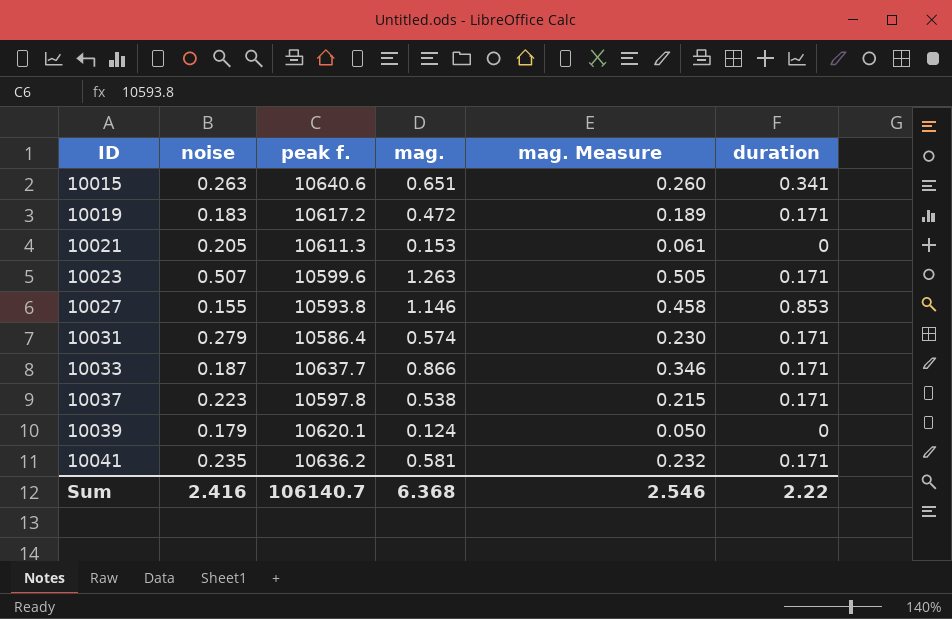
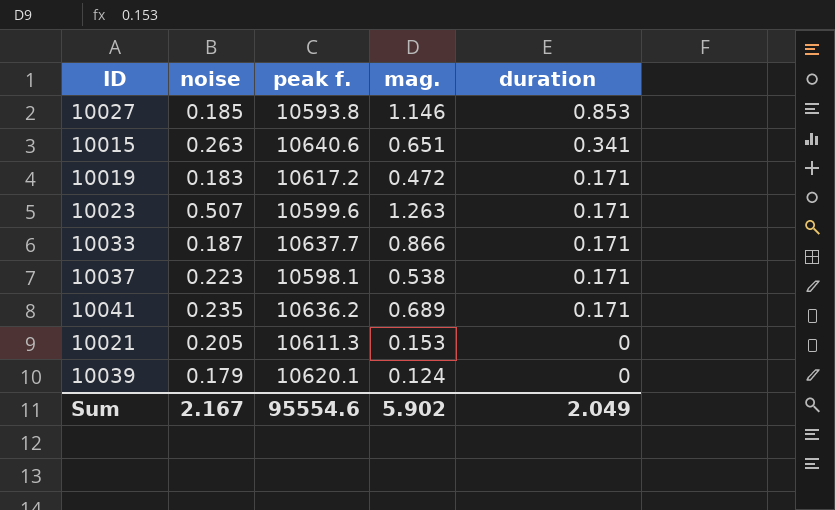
row order: ID ascending -> duration descending
column mag. Measure | formula: [mag.] * 0.4 -> none
row 10031: 0.279 | 10586.4 | 0.574 | 0.230 | 0.171 -> none
10027 | noise: 0.155 -> 0.185
10037 | peak f.: 10597.8 -> 10598.1
10041 | mag.: 0.581 -> 0.689
Sum | noise: 2.416 -> 2.167
Sum | peak f.: 106140.7 -> 95554.6
Sum | mag.: 6.368 -> 5.902
Sum | duration: 2.22 -> 2.049

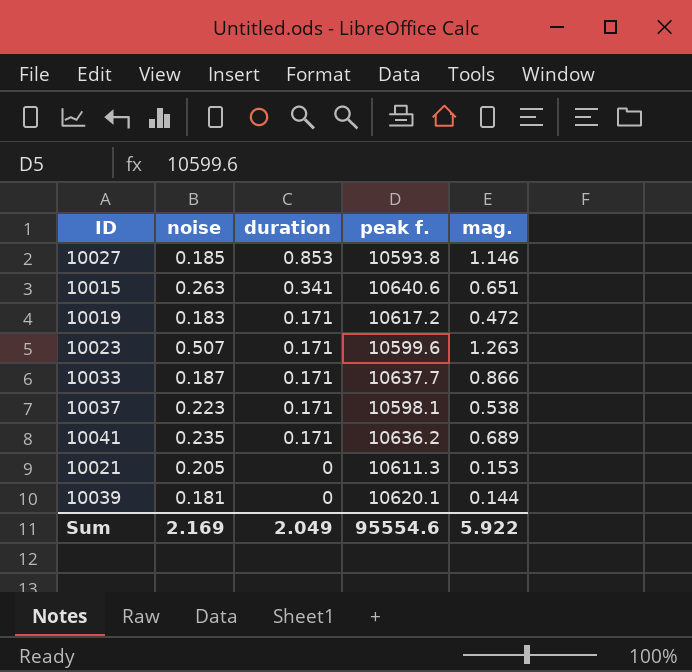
column duration | position: 5 -> 3
10039 | noise: 0.179 -> 0.181
10039 | mag.: 0.124 -> 0.144
Sum | noise: 2.167 -> 2.169
Sum | mag.: 5.902 -> 5.922

